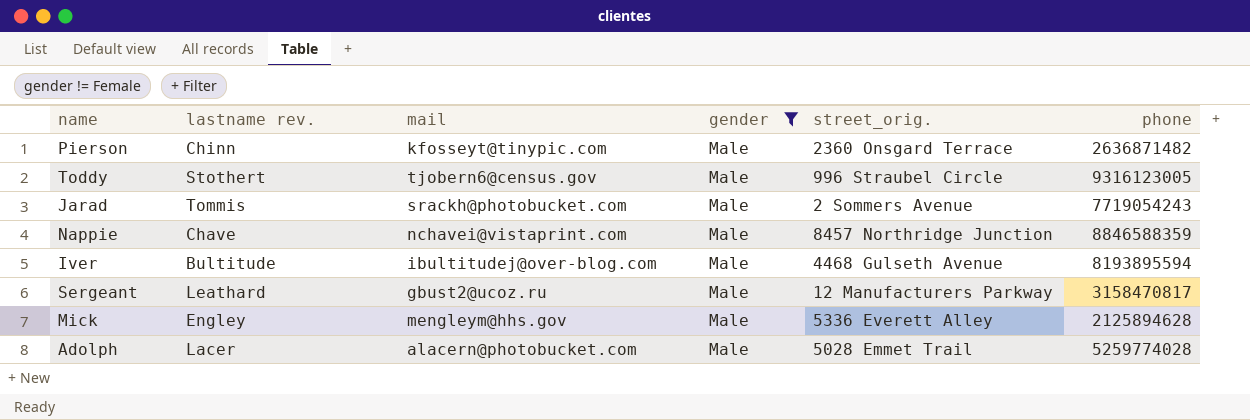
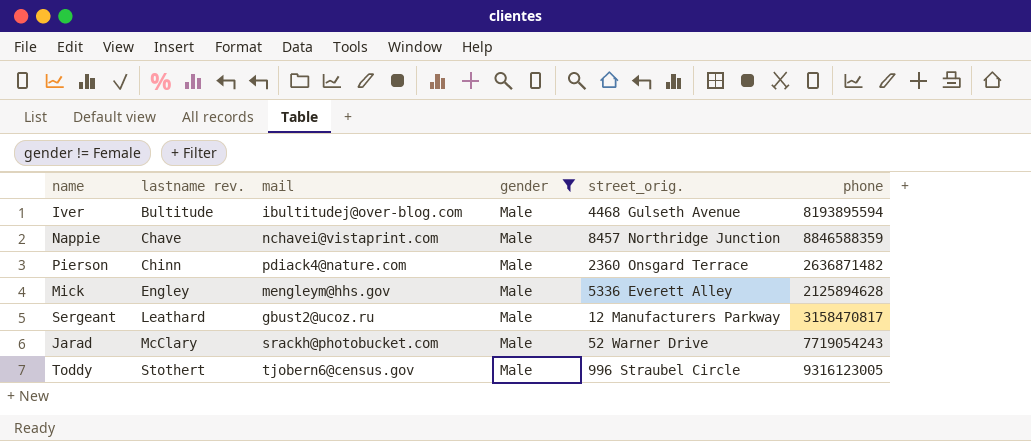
row order: none -> lastname rev. ascending
row Adolph: Lacer | alacern@photobucket.com | Male | 5028 Emmet Trail | 5259774028 -> none
Pierson | mail: kfosseyt@tinypic.com -> pdiack4@nature.com
Jarad | lastname rev.: Tommis -> McClary
Jarad | street_orig.: 2 Sommers Avenue -> 52 Warner Drive

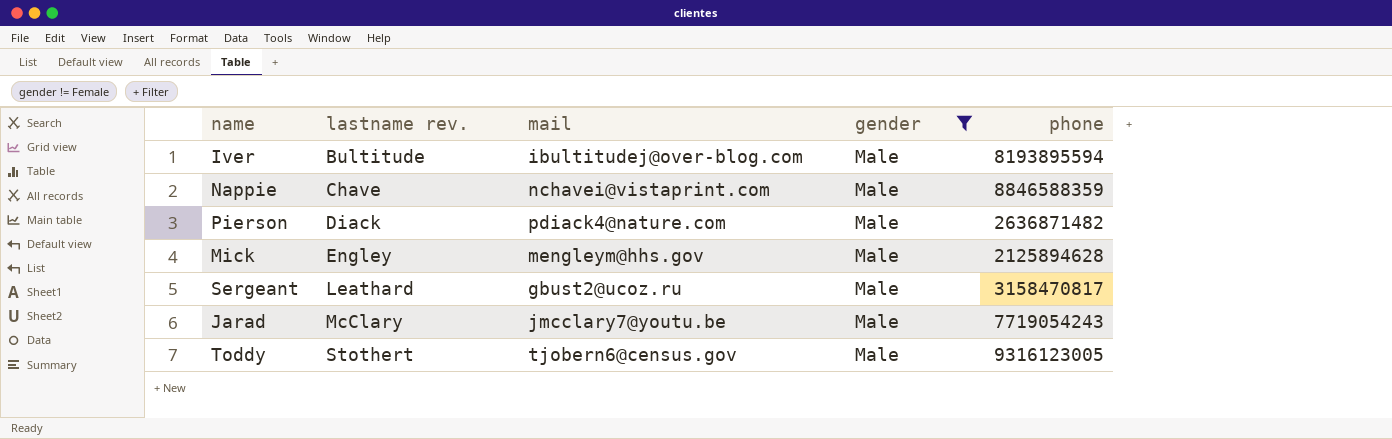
column street_orig. | position: 5 -> none
Pierson | lastname rev.: Chinn -> Diack
Jarad | mail: srackh@photobucket.com -> jmcclary7@youtu.be

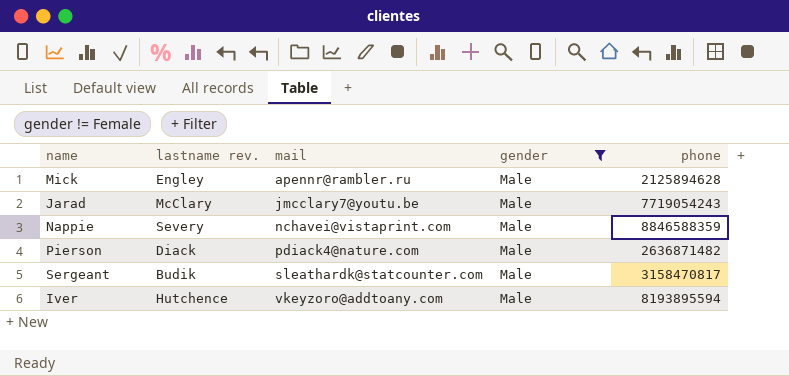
row order: lastname rev. ascending -> mail ascending
row Toddy: Stothert | tjobern6@census.gov | Male | 9316123005 -> none
Mick | mail: mengleym@hhs.gov -> apennr@rambler.ru
Nappie | lastname rev.: Chave -> Severy
Sergeant | lastname rev.: Leathard -> Budik
Sergeant | mail: gbust2@ucoz.ru -> sleathardk@statcounter.com
Iver | lastname rev.: Bultitude -> Hutchence
Iver | mail: ibultitudej@over-blog.com -> vkeyzoro@addtoany.com

